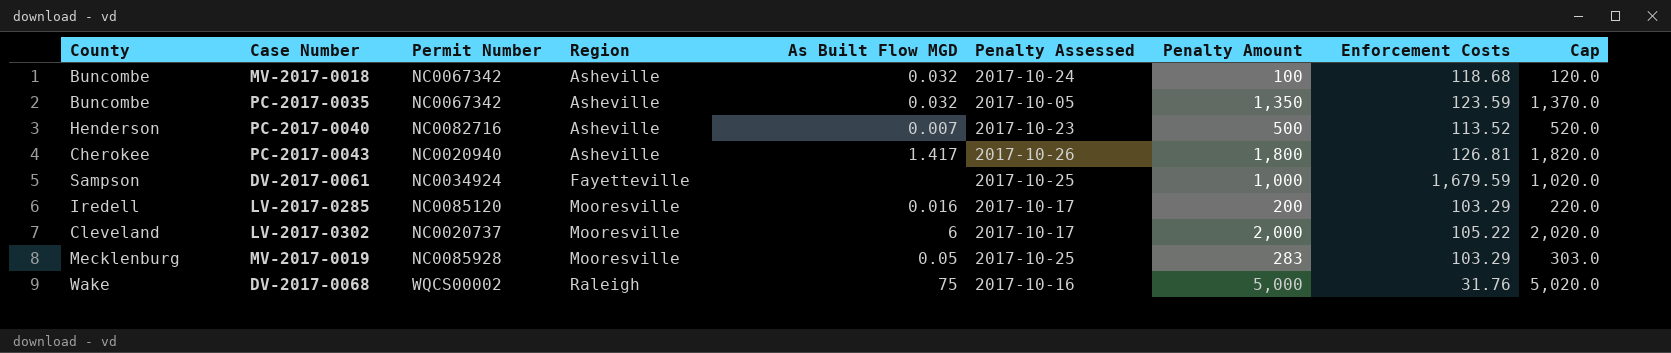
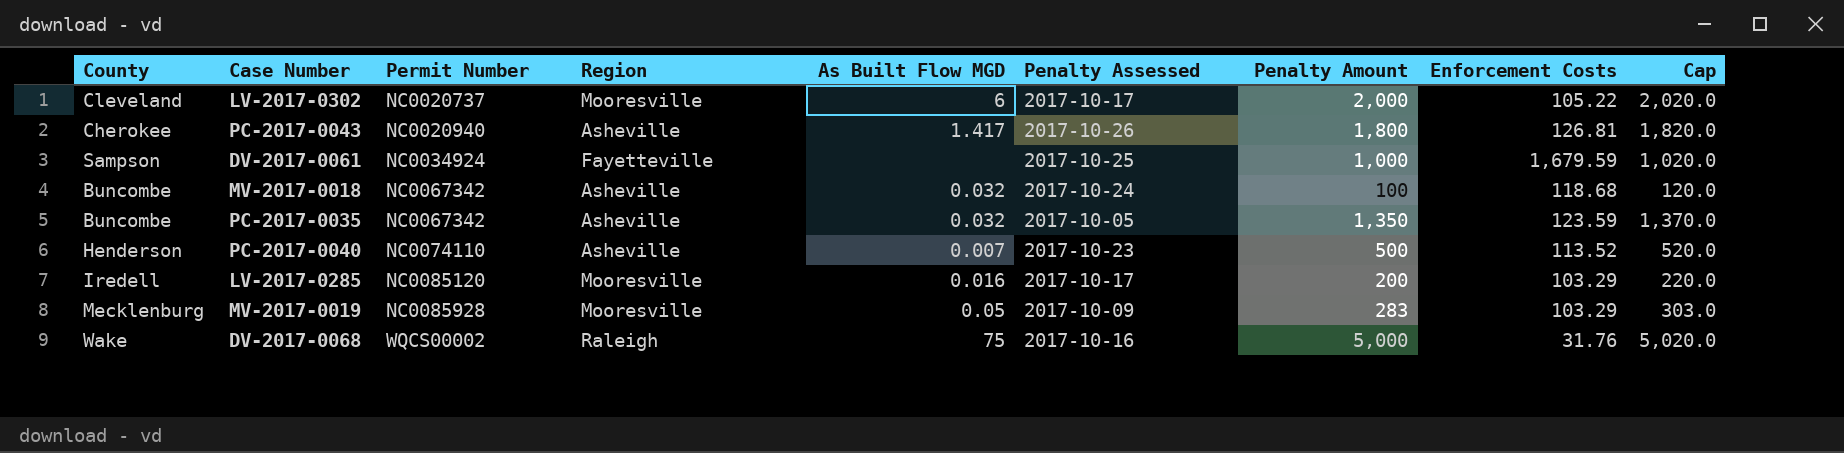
row order: Region ascending -> Permit Number ascending
PC-2017-0040 | Permit Number: NC0082716 -> NC0074110
MV-2017-0019 | Penalty Assessed: 2017-10-25 -> 2017-10-09

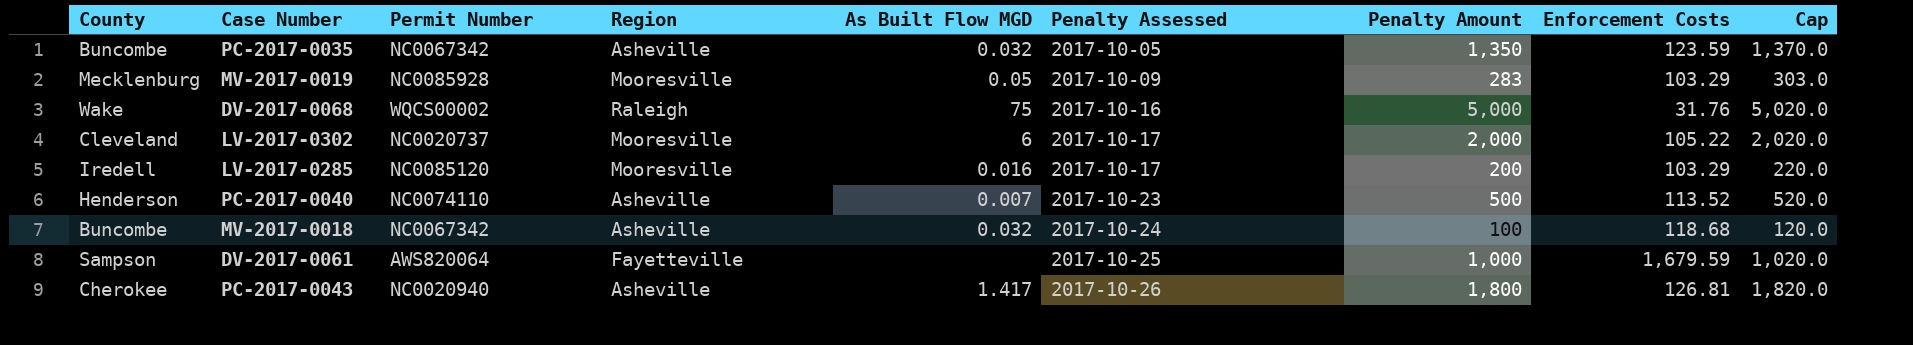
row order: Permit Number ascending -> Penalty Assessed ascending
DV-2017-0061 | Permit Number: NC0034924 -> AWS820064

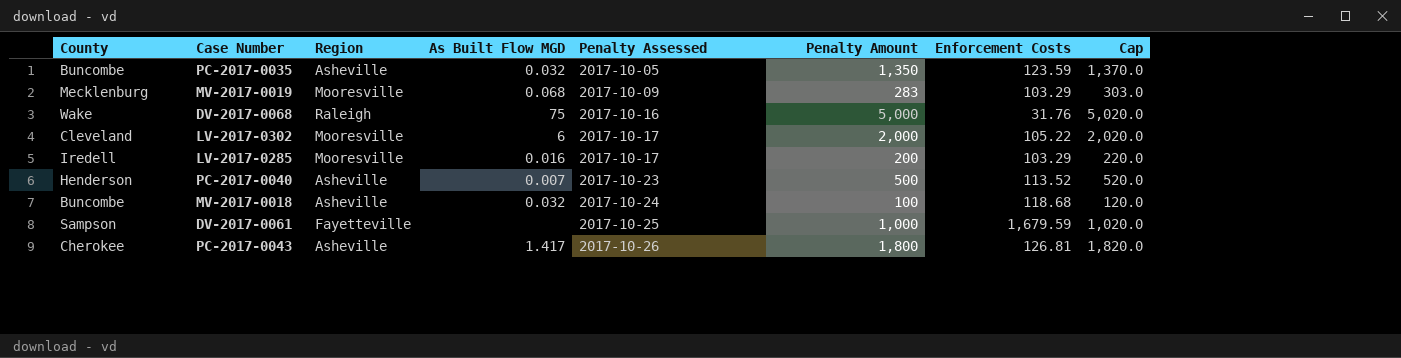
column Permit Number | position: 3 -> none
MV-2017-0019 | As Built Flow MGD: 0.05 -> 0.068

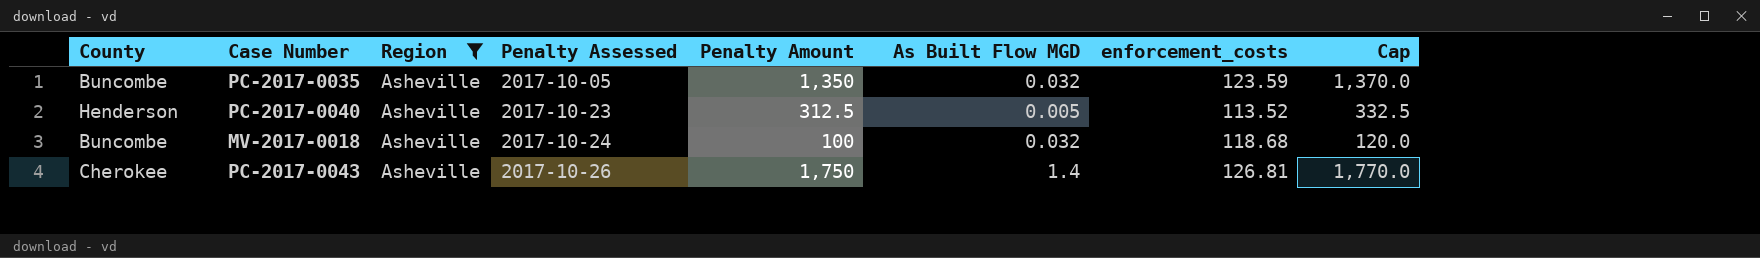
filter: none -> Region = Asheville
column As Built Flow MGD | position: 4 -> 6
column name: Enforcement Costs -> enforcement_costs
PC-2017-0040 | Penalty Amount: 500 -> 312.5
PC-2017-0040 | As Built Flow MGD: 0.007 -> 0.005
PC-2017-0040 | Cap: 520.0 -> 332.5
PC-2017-0043 | Penalty Amount: 1,800 -> 1,750
PC-2017-0043 | As Built Flow MGD: 1.417 -> 1.4
PC-2017-0043 | Cap: 1,820.0 -> 1,770.0

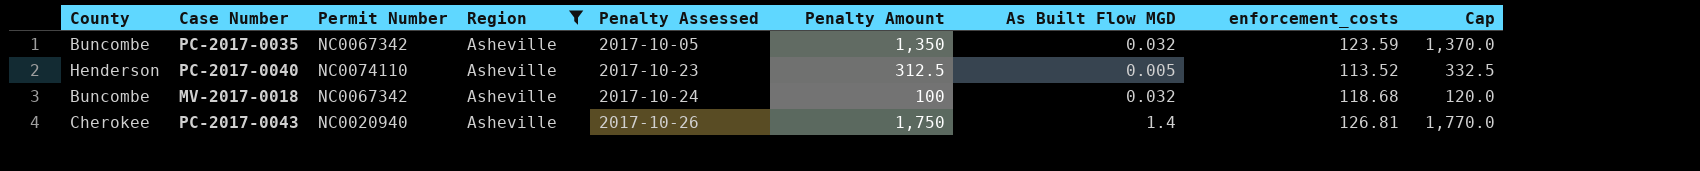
column Permit Number | position: none -> 3

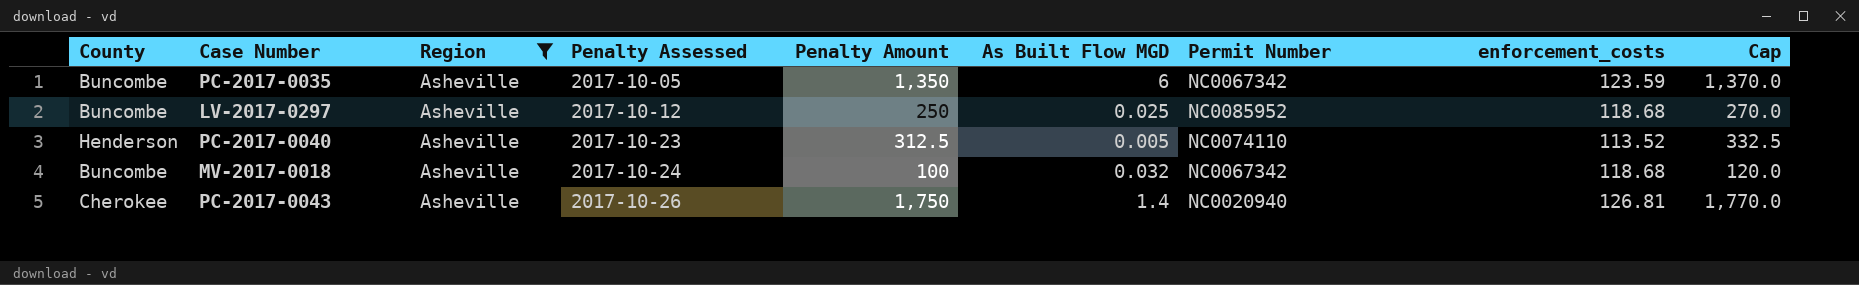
column Permit Number | position: 3 -> 7
PC-2017-0035 | As Built Flow MGD: 0.032 -> 6
row LV-2017-0297: none -> Buncombe | Asheville | 2017-10-12 | 250 | 0.025 | NC0085952 | 118.68 | 270.0

